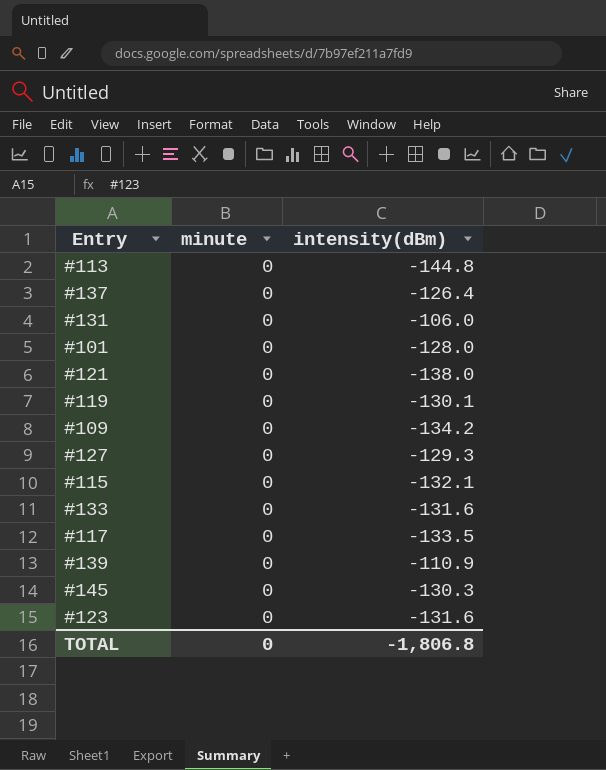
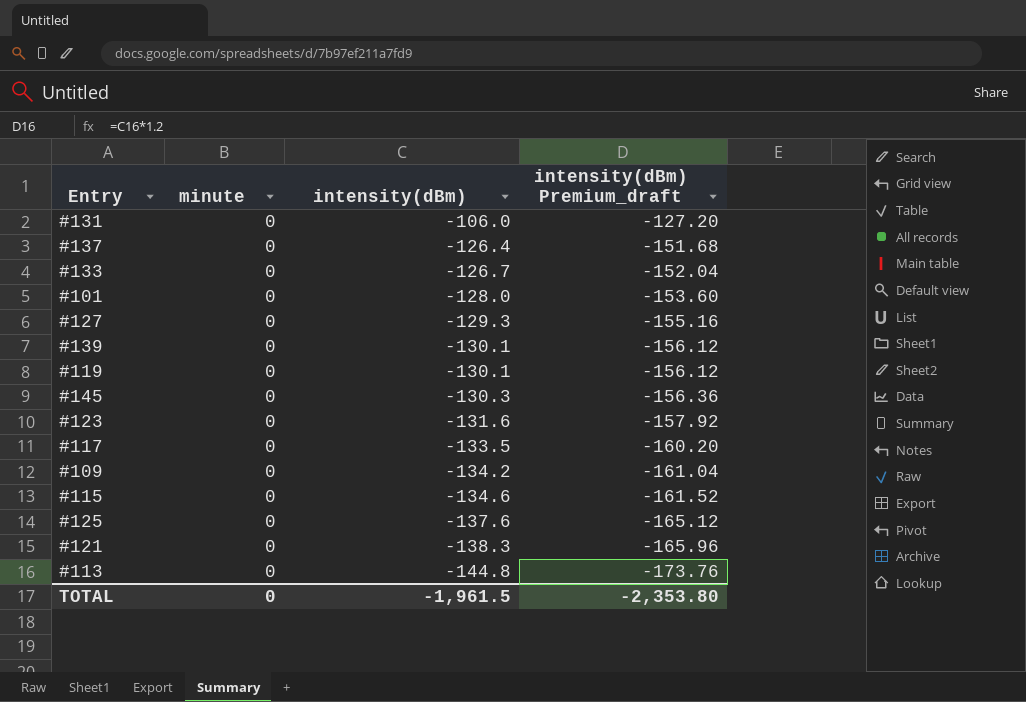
row order: none -> intensity(dBm) descending
column intensity(dBm) Premium_draft | formula: none -> [intensity(dBm)] * 1.2
#133 | intensity(dBm): -131.6 -> -126.7
#139 | intensity(dBm): -110.9 -> -130.1
#115 | intensity(dBm): -132.1 -> -134.6
row #125: none -> 0 | -137.6 | -165.12
#121 | intensity(dBm): -138.0 -> -138.3
TOTAL | intensity(dBm): -1,806.8 -> -1,961.5

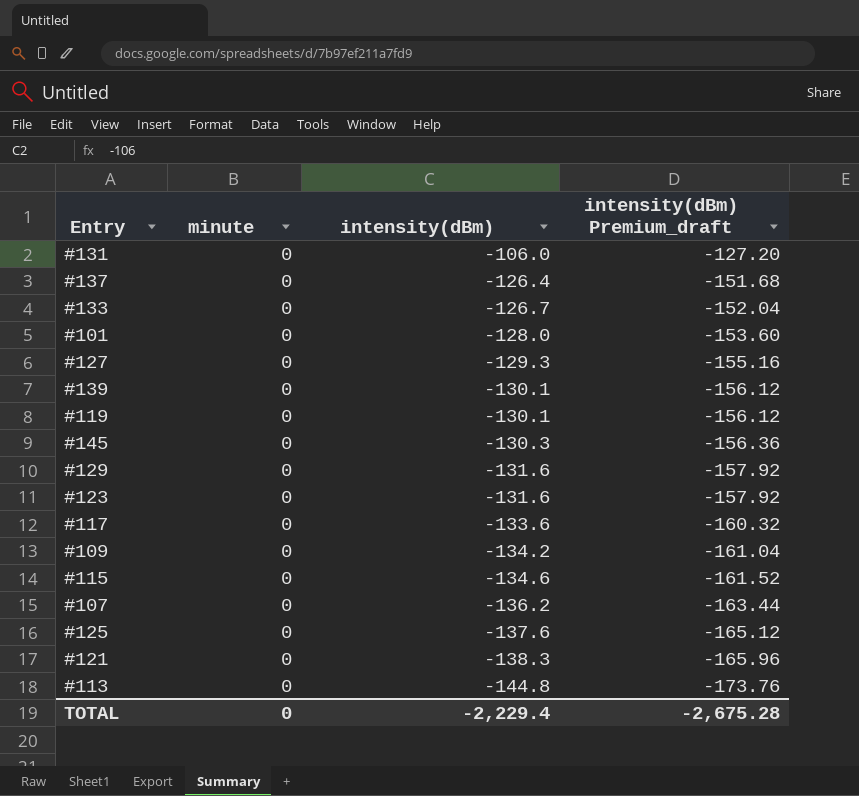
row #129: none -> 0 | -131.6 | -157.92
#117 | intensity(dBm): -133.5 -> -133.6
#117 | intensity(dBm) Premium_draft: -160.20 -> -160.32
row #107: none -> 0 | -136.2 | -163.44
TOTAL | intensity(dBm): -1,961.5 -> -2,229.4
TOTAL | intensity(dBm) Premium_draft: -2,353.80 -> -2,675.28

